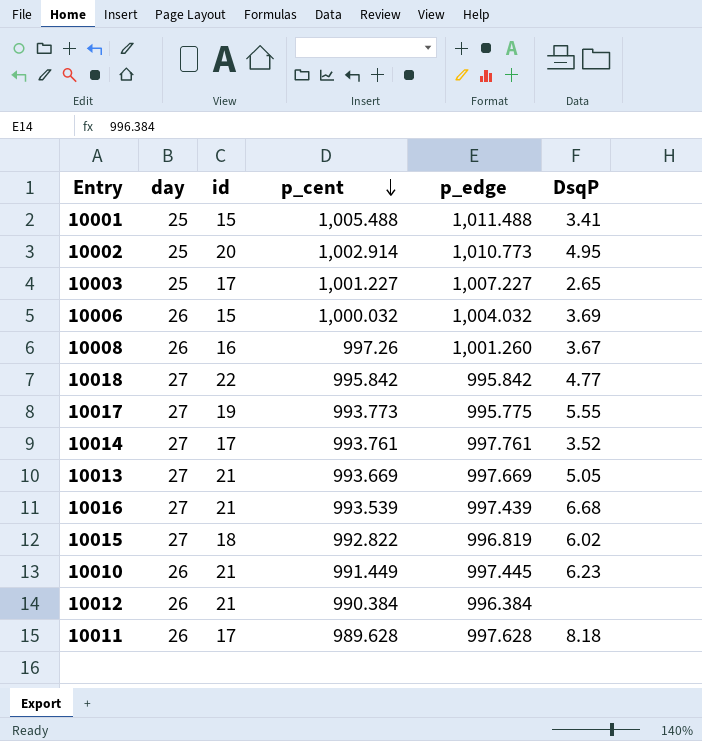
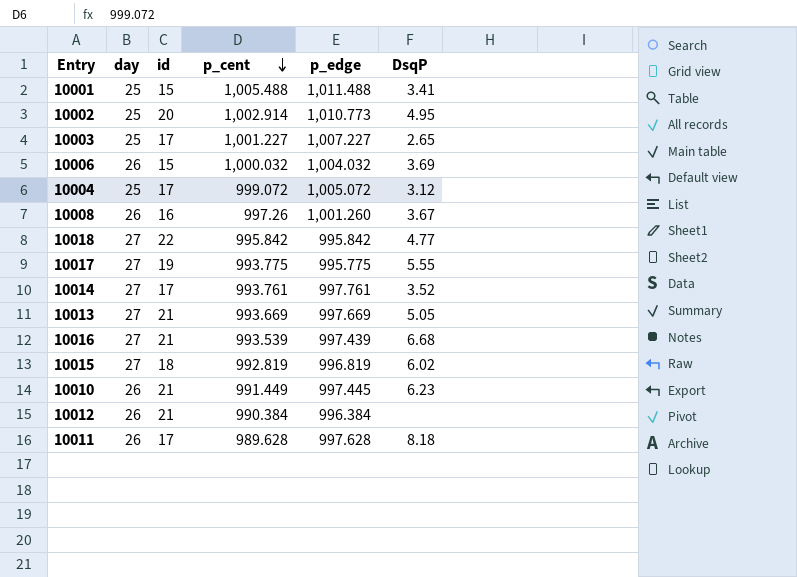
row 10004: none -> 25 | 17 | 999.072 | 1,005.072 | 3.12
10017 | p_cent: 993.773 -> 993.775
10015 | p_cent: 992.822 -> 992.819

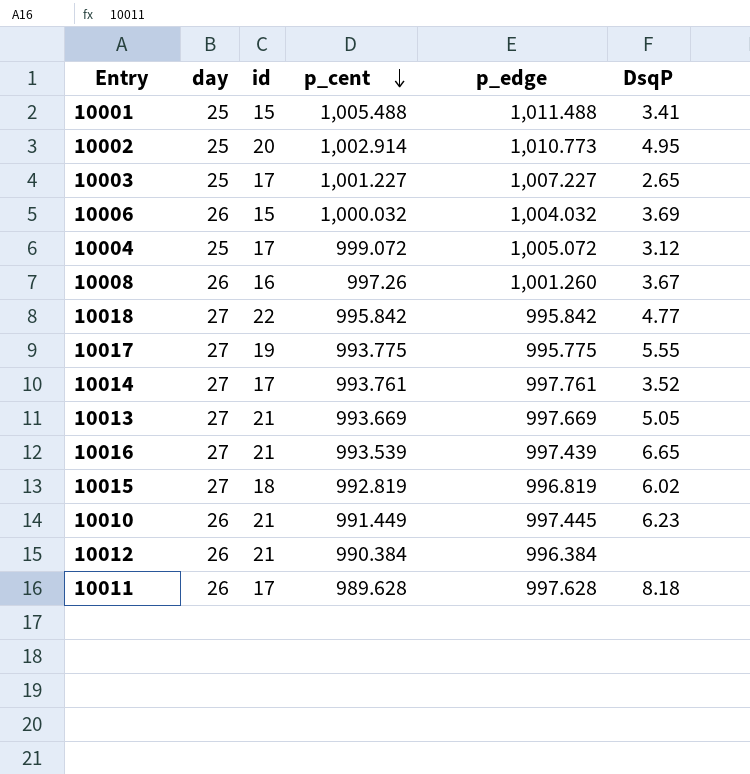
10016 | DsqP: 6.68 -> 6.65

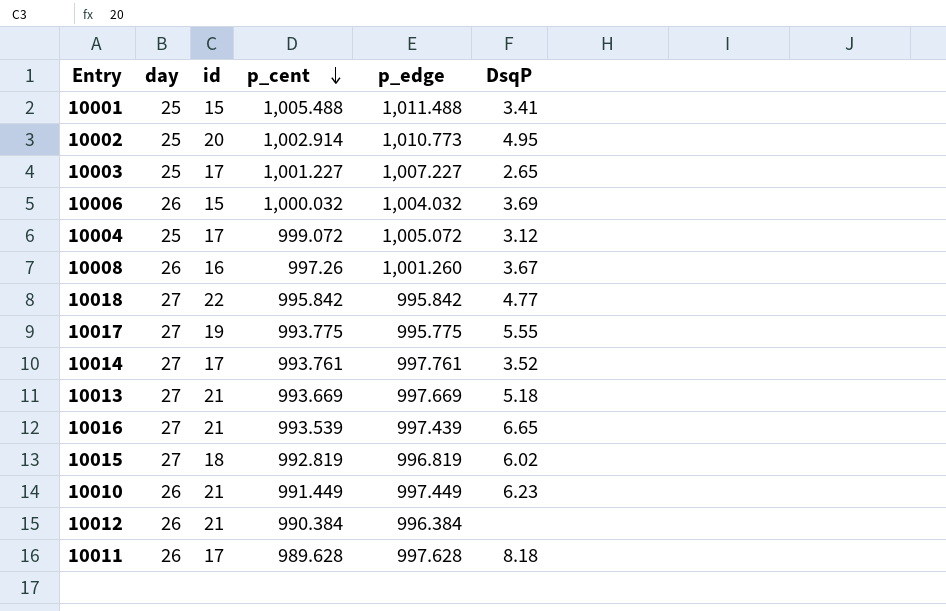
10013 | DsqP: 5.05 -> 5.18
10010 | p_edge: 997.445 -> 997.449

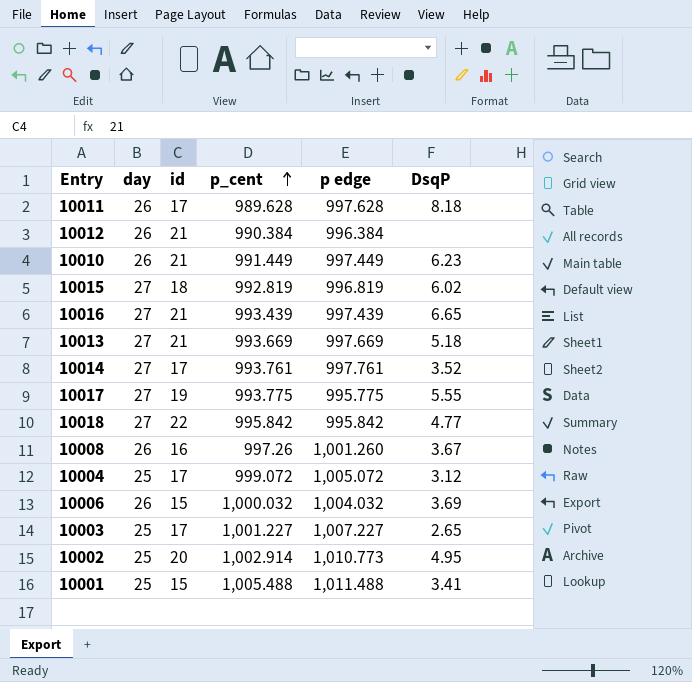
row order: p_cent descending -> p_cent ascending
column name: p_edge -> p edge
10016 | p_cent: 993.539 -> 993.439

